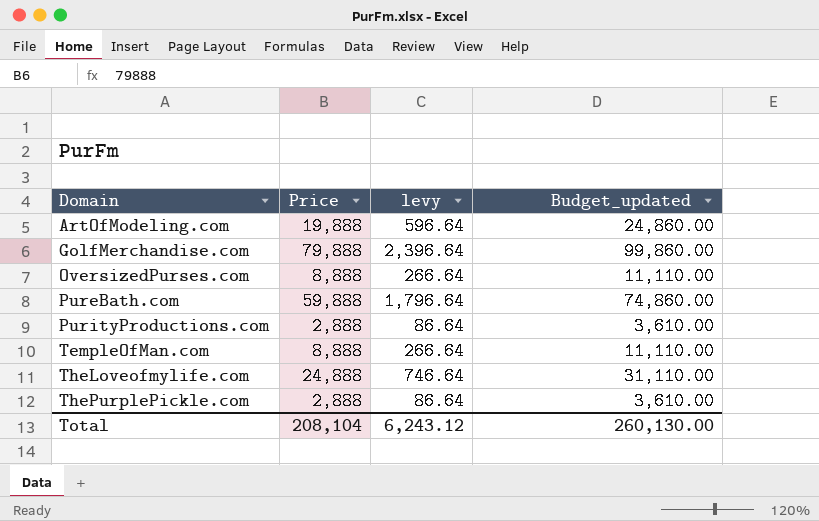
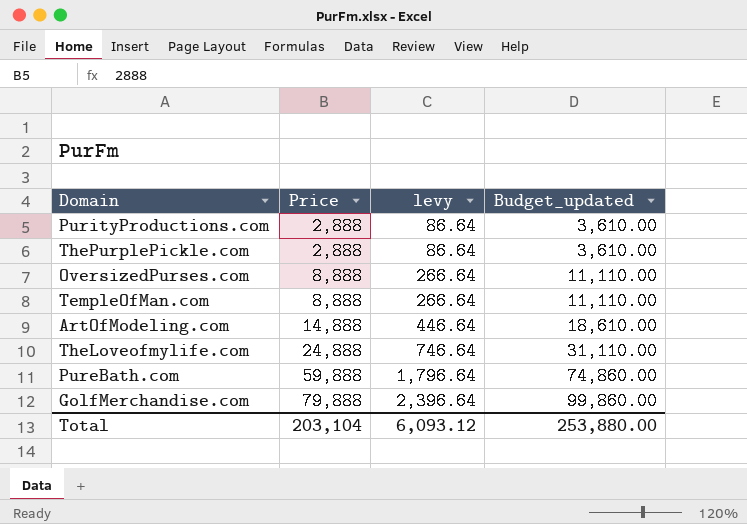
row order: Domain ascending -> Price ascending
ArtOfModeling.com | Price: 19,888 -> 14,888
ArtOfModeling.com | levy: 596.64 -> 446.64
ArtOfModeling.com | Budget_updated: 24,860.00 -> 18,610.00
Total | Price: 208,104 -> 203,104
Total | levy: 6,243.12 -> 6,093.12
Total | Budget_updated: 260,130.00 -> 253,880.00

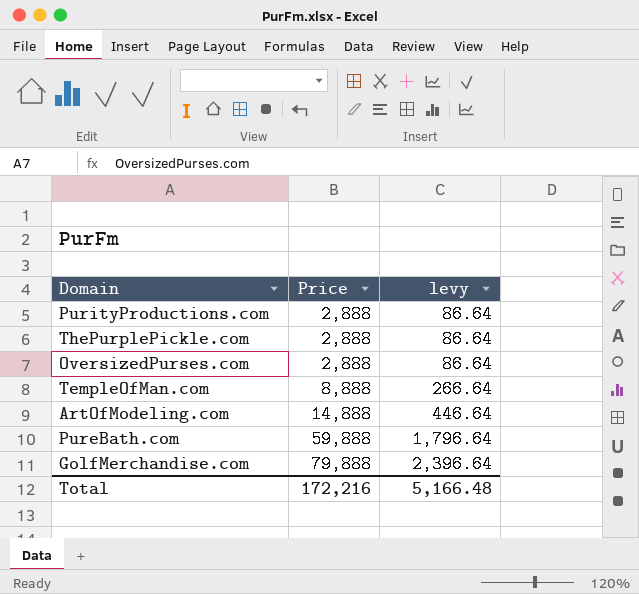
column Budget_updated | formula: [Price] * 1.25 -> none
row TheLoveofmylife.com: 24,888 | 746.64 | 31,110.00 -> none
OversizedPurses.com | Price: 8,888 -> 2,888
OversizedPurses.com | levy: 266.64 -> 86.64
Total | Price: 203,104 -> 172,216
Total | levy: 6,093.12 -> 5,166.48

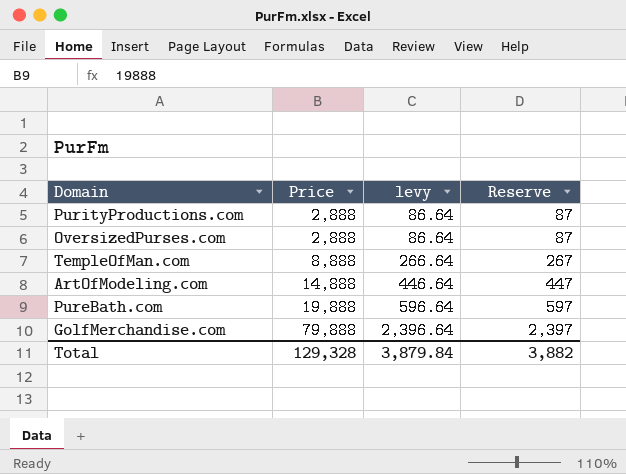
column Reserve | formula: none -> [Price] * 0.03
row ThePurplePickle.com: 2,888 | 86.64 -> none
PureBath.com | Price: 59,888 -> 19,888
PureBath.com | levy: 1,796.64 -> 596.64
Total | Price: 172,216 -> 129,328
Total | levy: 5,166.48 -> 3,879.84

